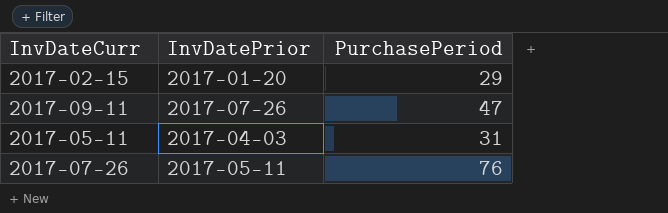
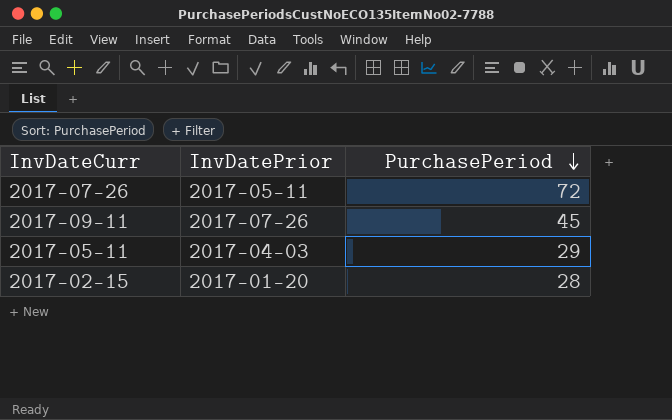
row order: none -> PurchasePeriod descending
2017-07-26 | PurchasePeriod: 76 -> 72
2017-09-11 | PurchasePeriod: 47 -> 45
2017-05-11 | PurchasePeriod: 31 -> 29
2017-02-15 | PurchasePeriod: 29 -> 28

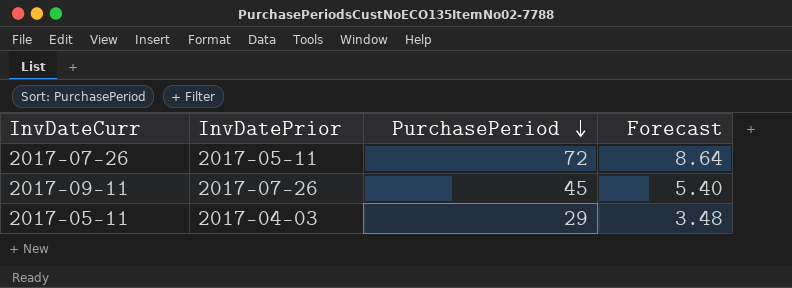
column Forecast | formula: none -> [PurchasePeriod] * 0.12
row 2017-02-15: 2017-01-20 | 28 -> none

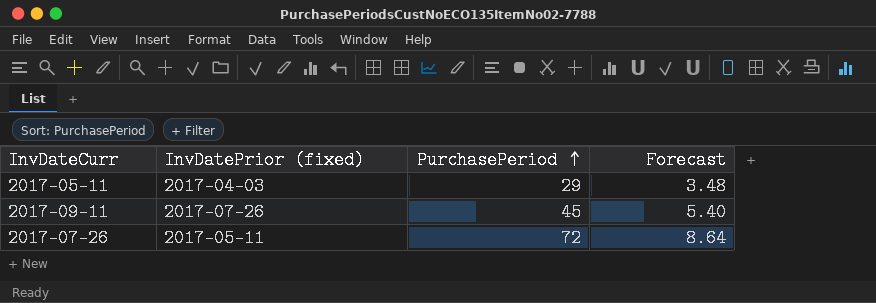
row order: PurchasePeriod descending -> PurchasePeriod ascending
column name: InvDatePrior -> InvDatePrior (fixed)

